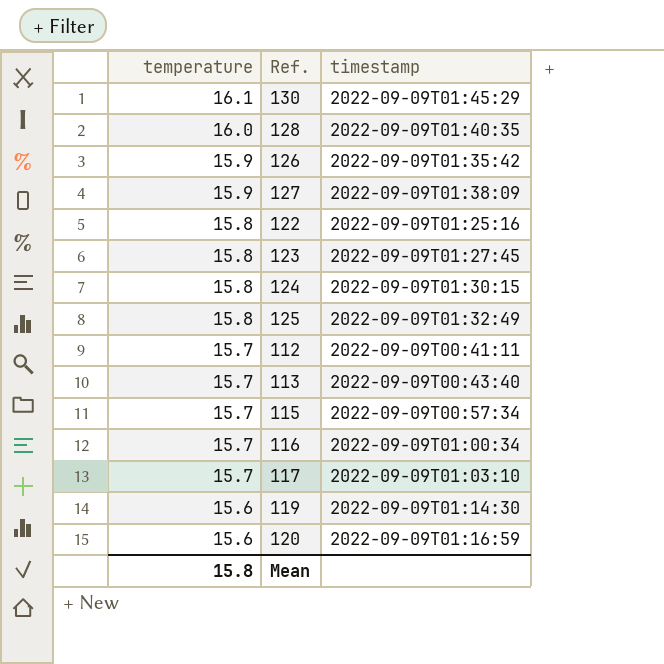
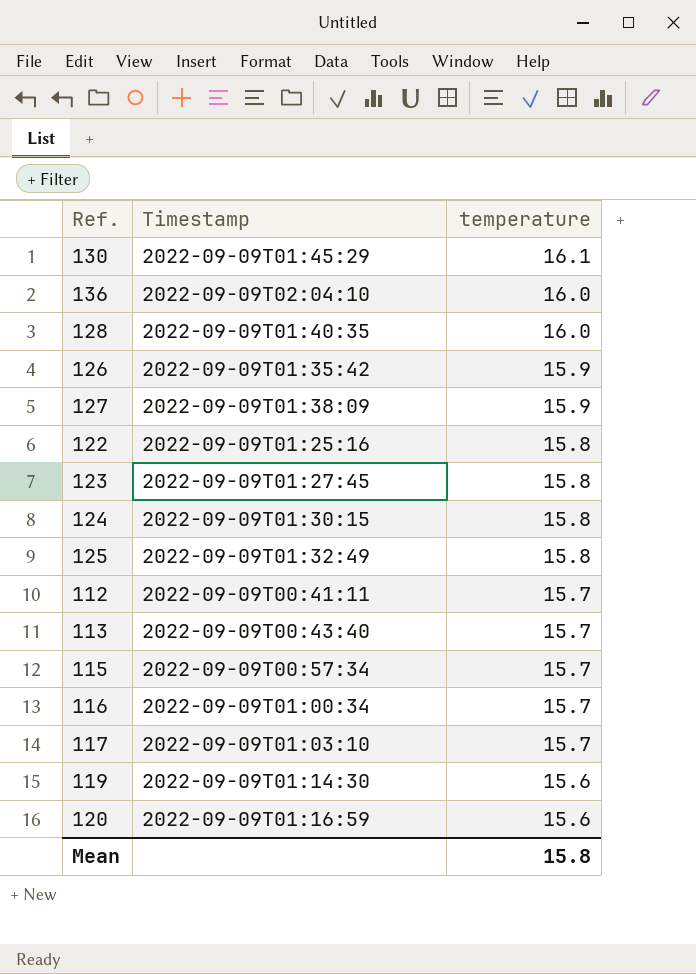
column name: timestamp -> Timestamp
column temperature | position: 1 -> 3
row 136: none -> 2022-09-09T02:04:10 | 16.0

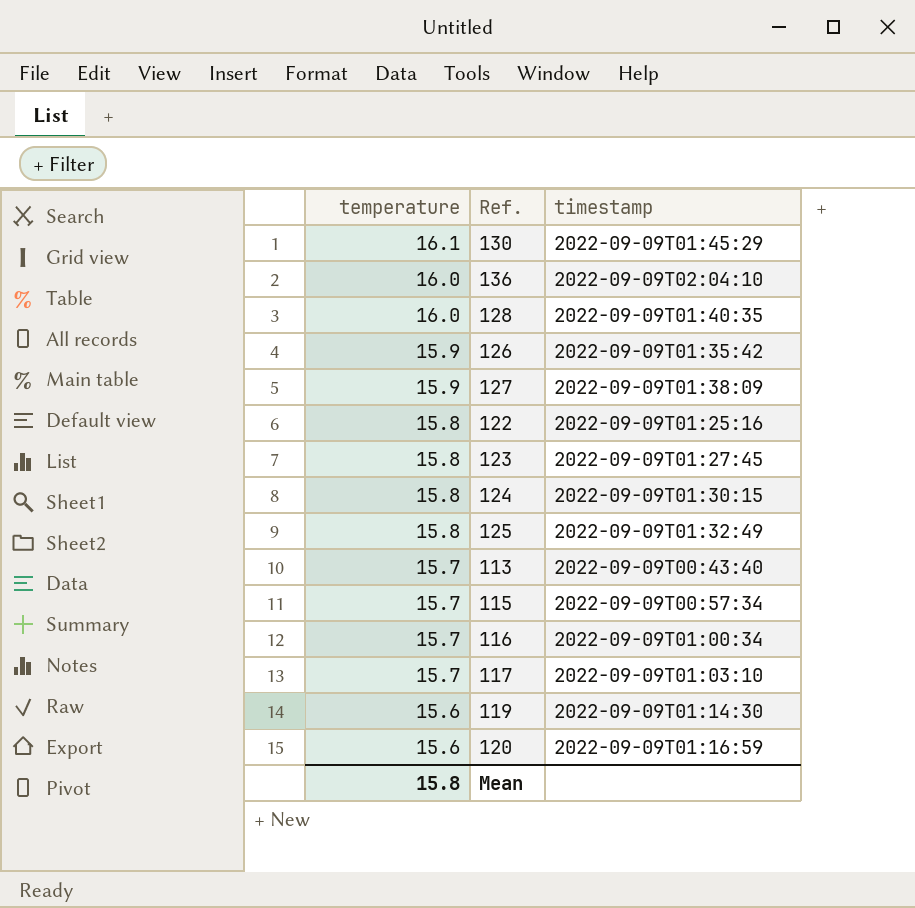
column temperature | position: 3 -> 1
column name: Timestamp -> timestamp
row 112: 2022-09-09T00:41:11 | 15.7 -> none

